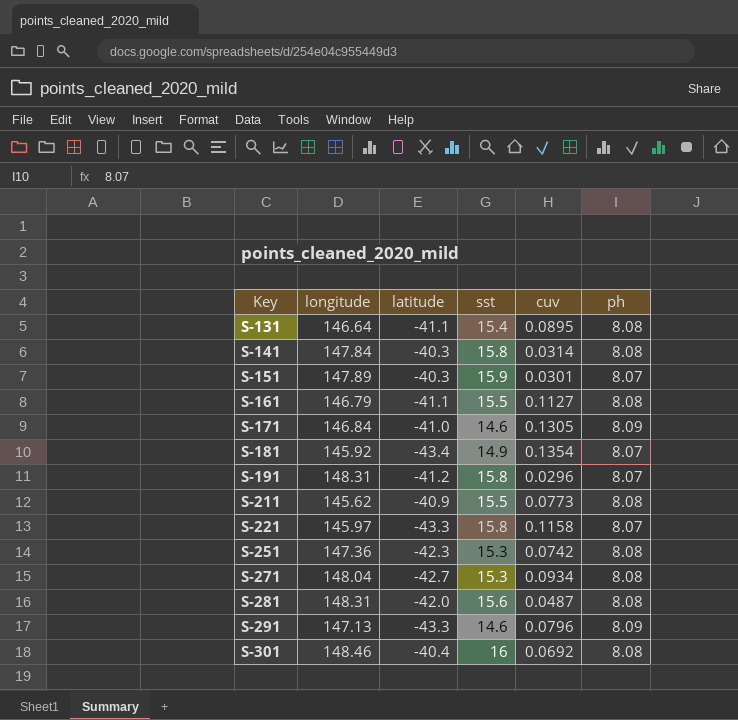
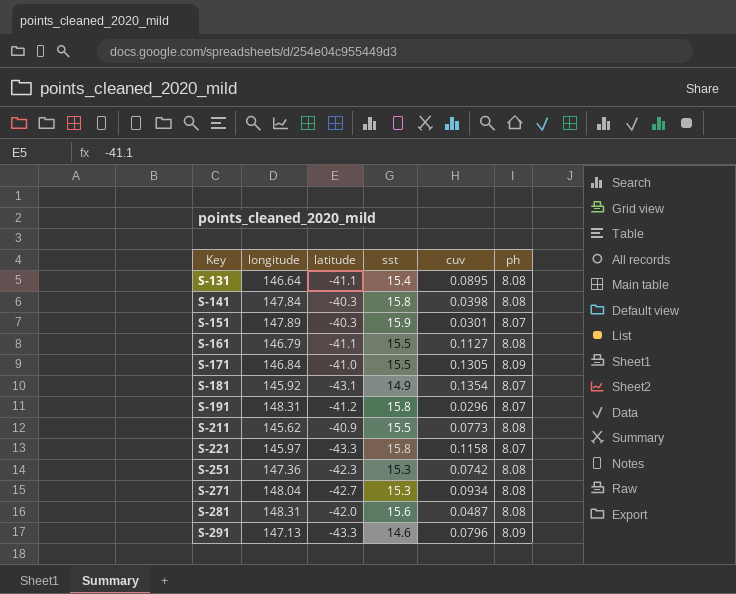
row S-301: 148.46 | -40.4 | 16 | 0.0692 | 8.08 -> none
S-141 | cuv: 0.0314 -> 0.0398
S-171 | sst: 14.6 -> 15.5
S-181 | latitude: -43.4 -> -43.1

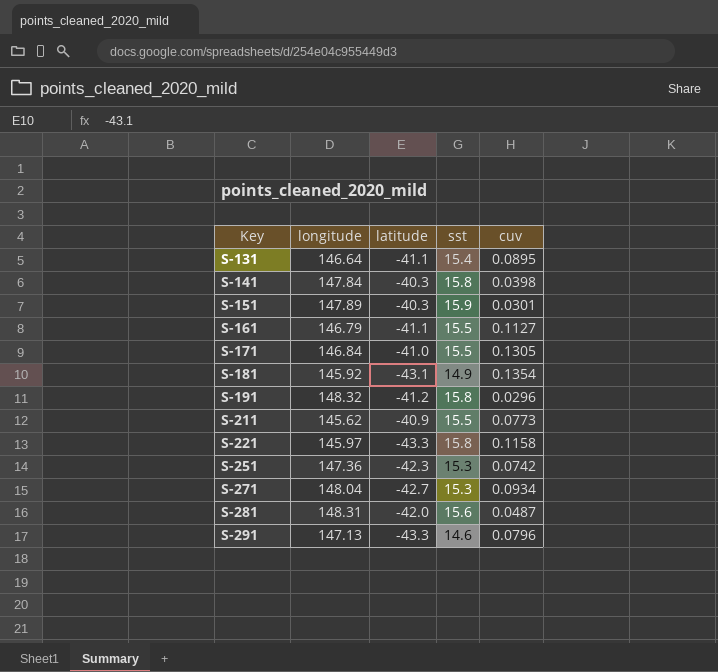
column ph | position: 6 -> none
S-191 | longitude: 148.31 -> 148.32

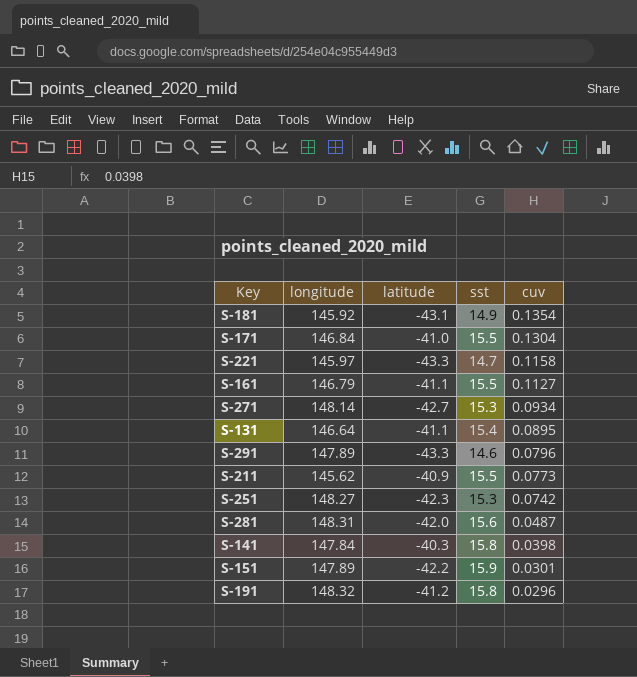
row order: Key ascending -> cuv descending
S-171 | cuv: 0.1305 -> 0.1304
S-221 | sst: 15.8 -> 14.7
S-271 | longitude: 148.04 -> 148.14
S-291 | longitude: 147.13 -> 147.89
S-251 | longitude: 147.36 -> 148.27
S-151 | latitude: -40.3 -> -42.2

